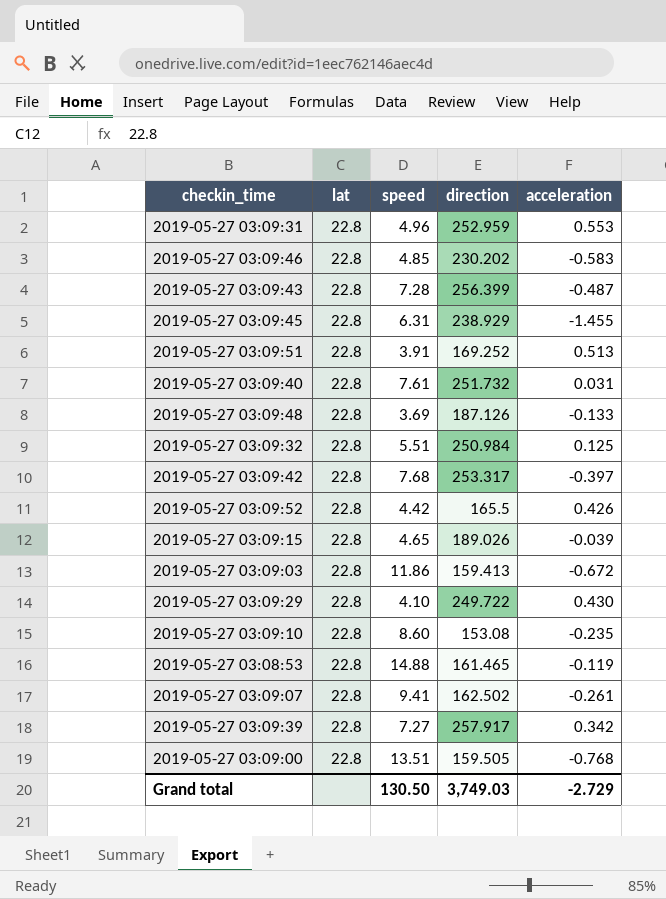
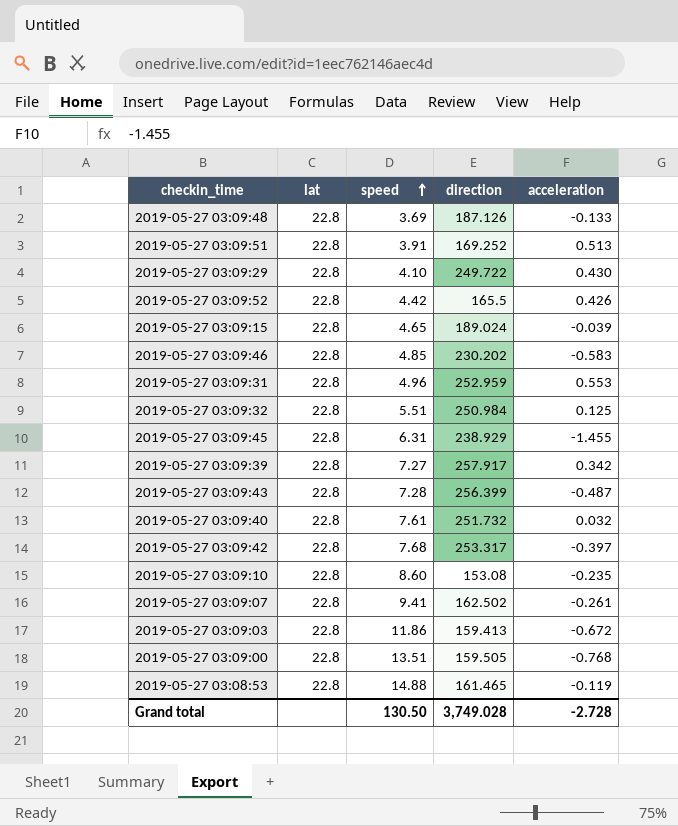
row order: none -> speed ascending
2019-05-27 03:09:15 | direction: 189.026 -> 189.024
2019-05-27 03:09:40 | acceleration: 0.031 -> 0.032
Grand total | direction: 3,749.03 -> 3,749.028
Grand total | acceleration: -2.729 -> -2.728

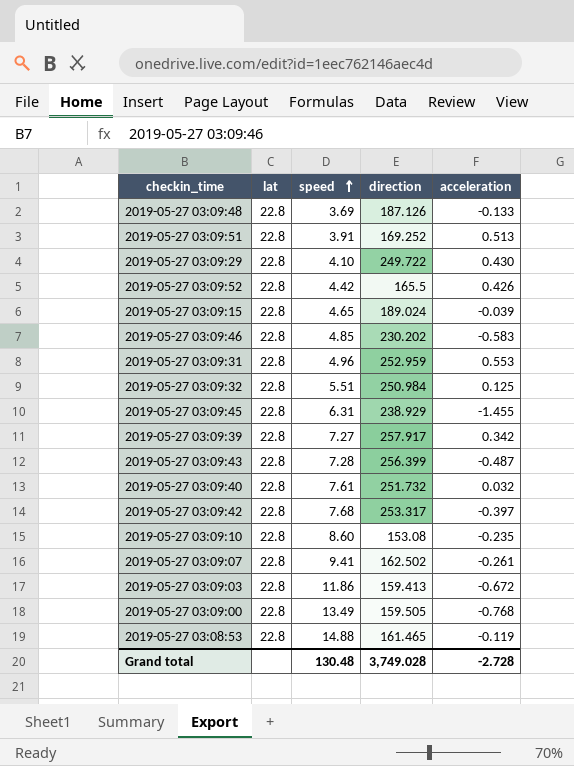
2019-05-27 03:09:00 | speed: 13.51 -> 13.49
Grand total | speed: 130.50 -> 130.48

